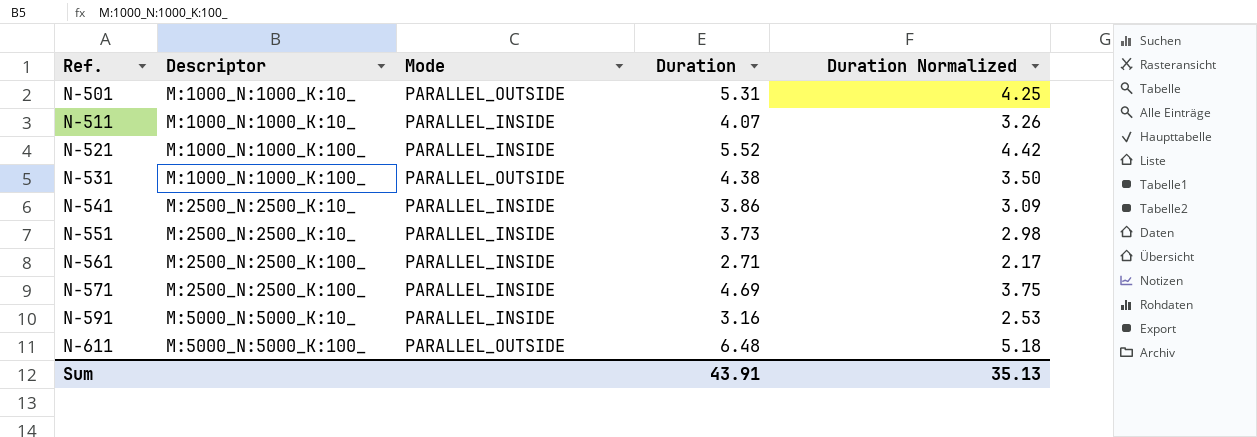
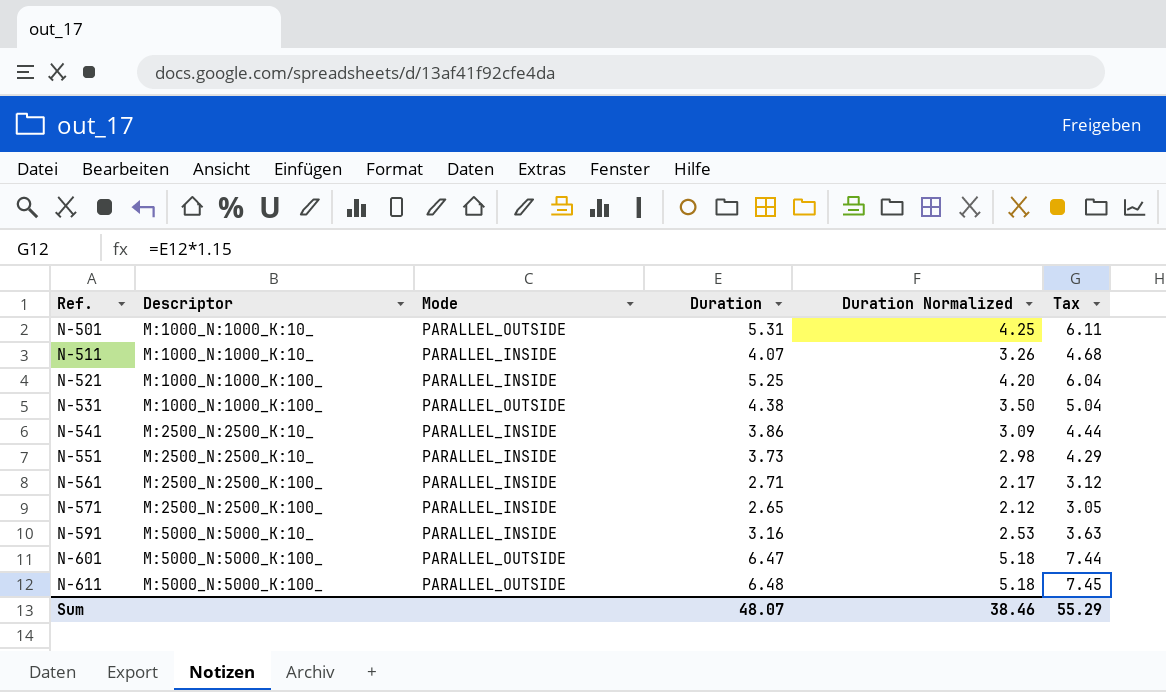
column Tax | formula: none -> [Duration] * 1.15
N-521 | Duration: 5.52 -> 5.25
N-521 | Duration Normalized: 4.42 -> 4.20
N-571 | Duration: 4.69 -> 2.65
N-571 | Duration Normalized: 3.75 -> 2.12
row N-601: none -> M:5000_N:5000_K:100_ | PARALLEL_OUTSIDE | 6.47 | 5.18 | 7.44
Sum | Duration: 43.91 -> 48.07
Sum | Duration Normalized: 35.13 -> 38.46

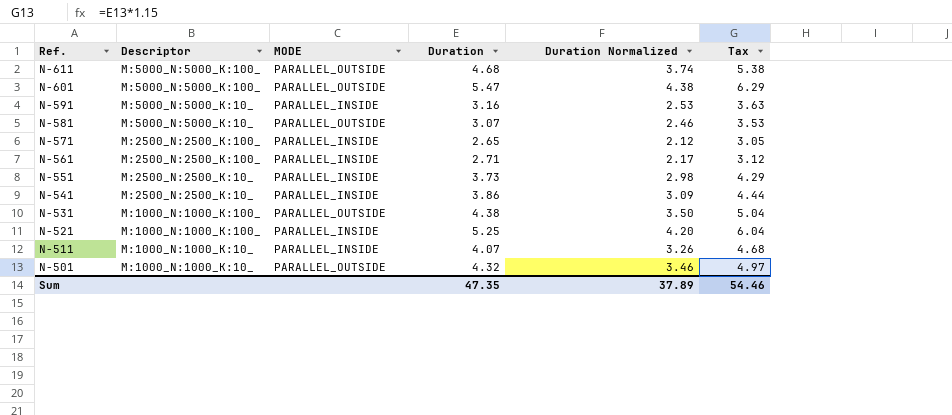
row order: Ref. ascending -> Ref. descending
column name: Mode -> MODE
N-611 | Duration: 6.48 -> 4.68
N-611 | Duration Normalized: 5.18 -> 3.74
N-611 | Tax: 7.45 -> 5.38
N-601 | Duration: 6.47 -> 5.47
N-601 | Duration Normalized: 5.18 -> 4.38
N-601 | Tax: 7.44 -> 6.29
row N-581: none -> M:5000_N:5000_K:10_ | PARALLEL_OUTSIDE | 3.07 | 2.46 | 3.53
N-501 | Duration: 5.31 -> 4.32
N-501 | Duration Normalized: 4.25 -> 3.46
N-501 | Tax: 6.11 -> 4.97
Sum | Duration: 48.07 -> 47.35
Sum | Duration Normalized: 38.46 -> 37.89
Sum | Tax: 55.29 -> 54.46

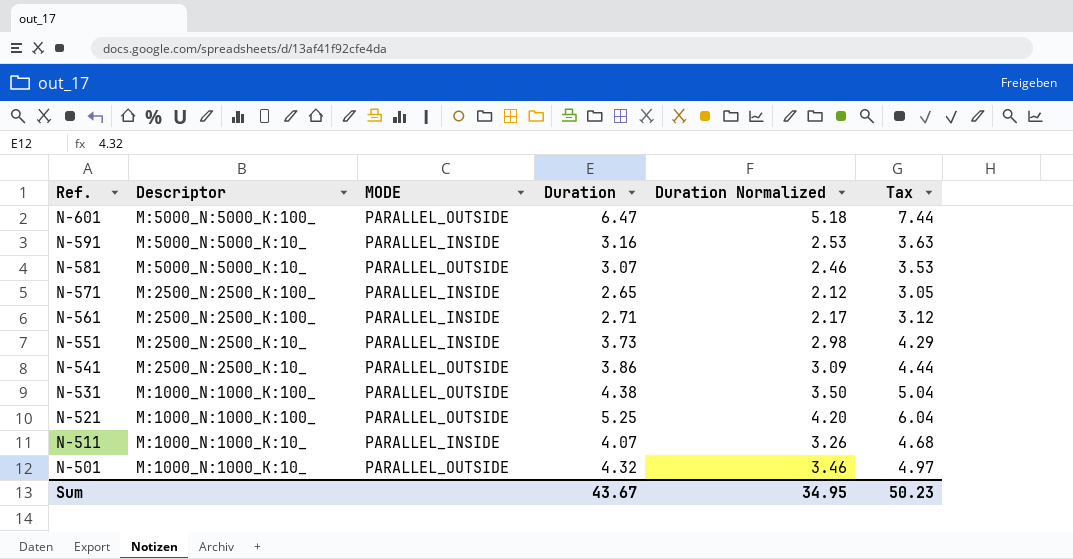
row N-611: M:5000_N:5000_K:100_ | PARALLEL_OUTSIDE | 4.68 | 3.74 | 5.38 -> none
N-601 | Duration: 5.47 -> 6.47
N-601 | Duration Normalized: 4.38 -> 5.18
N-601 | Tax: 6.29 -> 7.44
N-541 | MODE: PARALLEL_INSIDE -> PARALLEL_OUTSIDE
N-521 | MODE: PARALLEL_INSIDE -> PARALLEL_OUTSIDE
Sum | Duration: 47.35 -> 43.67
Sum | Duration Normalized: 37.89 -> 34.95
Sum | Tax: 54.46 -> 50.23

